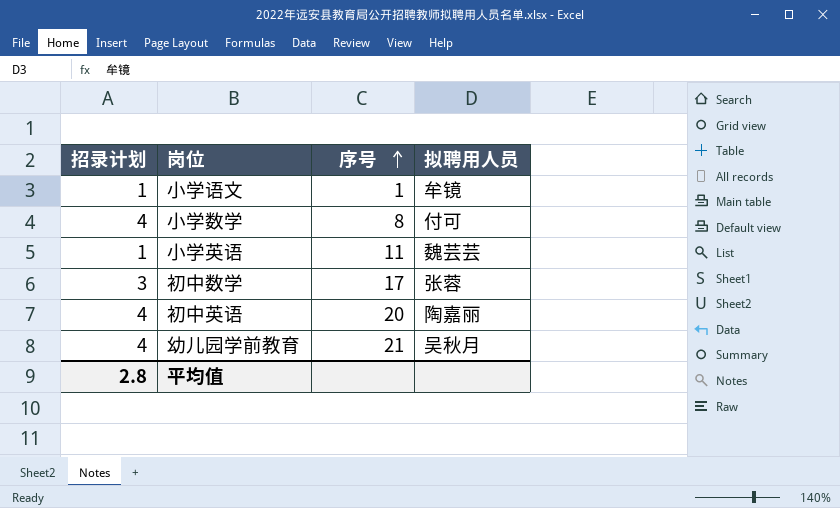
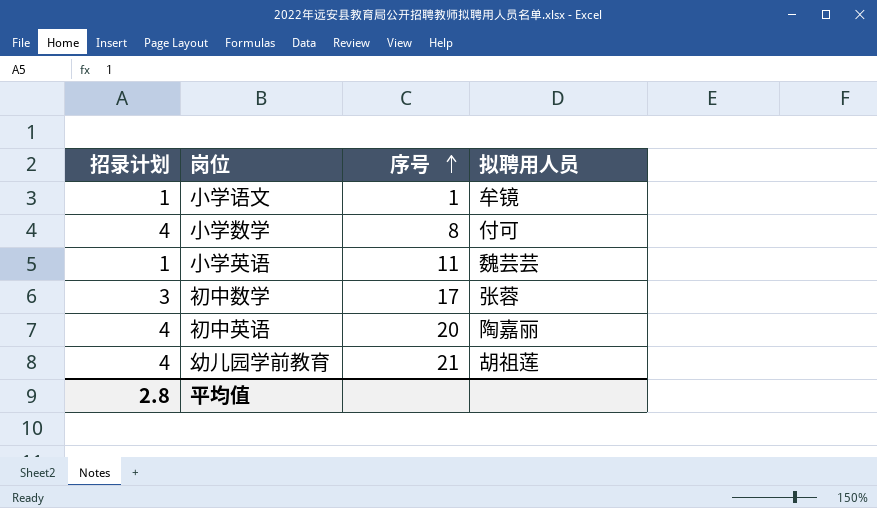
幼儿园学前教育 | 拟聘用人员: 吴秋月 -> 胡祖莲

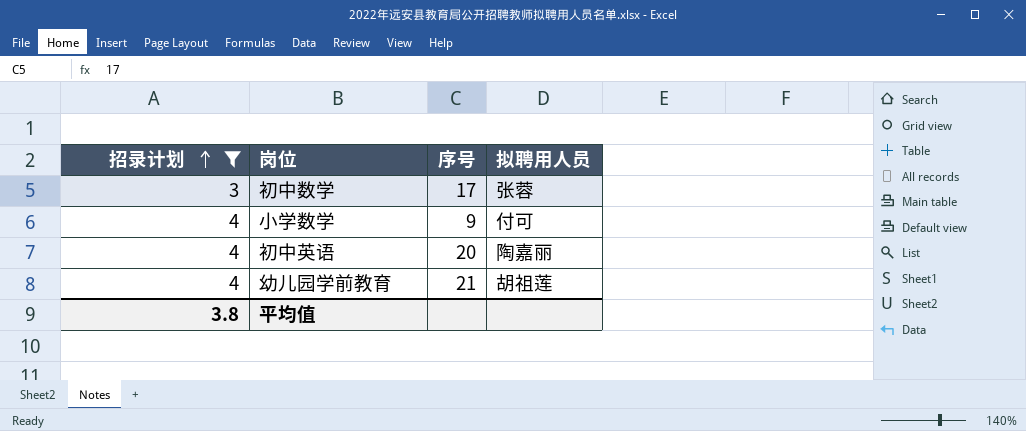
filter: none -> 招录计划 != 1
row order: 序号 ascending -> 招录计划 ascending
小学数学 | 序号: 8 -> 9
平均值 | 招录计划: 2.8 -> 3.8

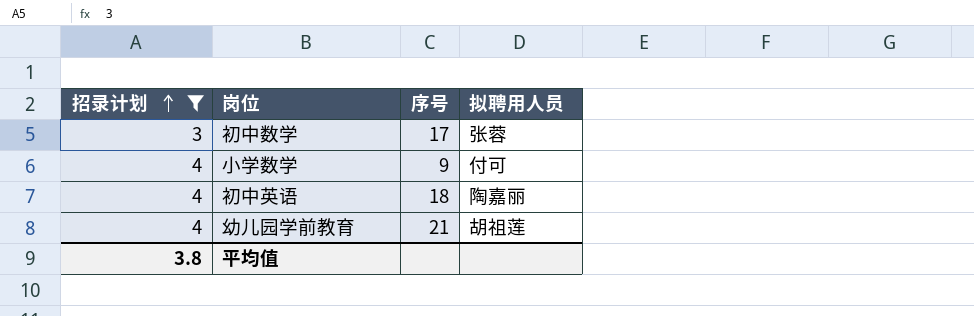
初中英语 | 序号: 20 -> 18

